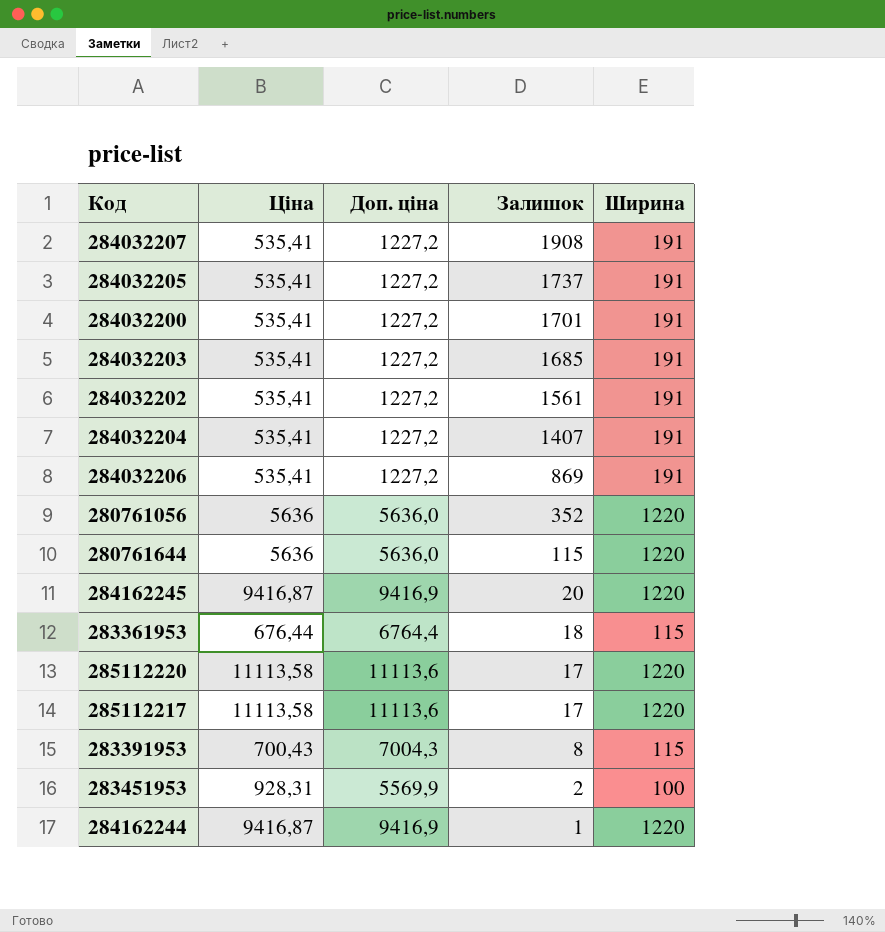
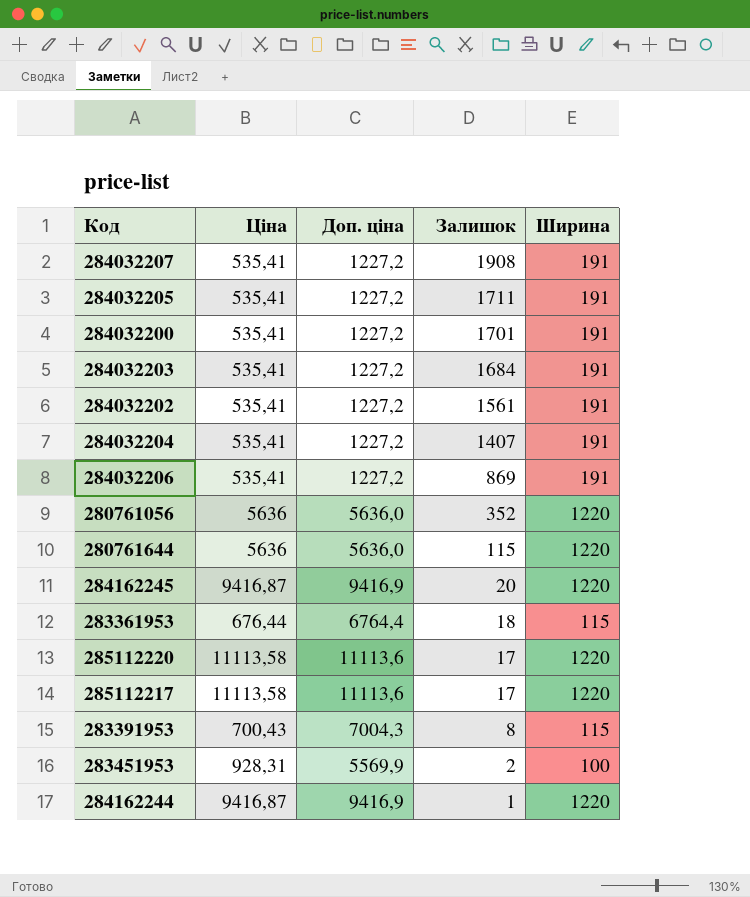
284032205 | Залишок: 1737 -> 1711
284032203 | Залишок: 1685 -> 1684

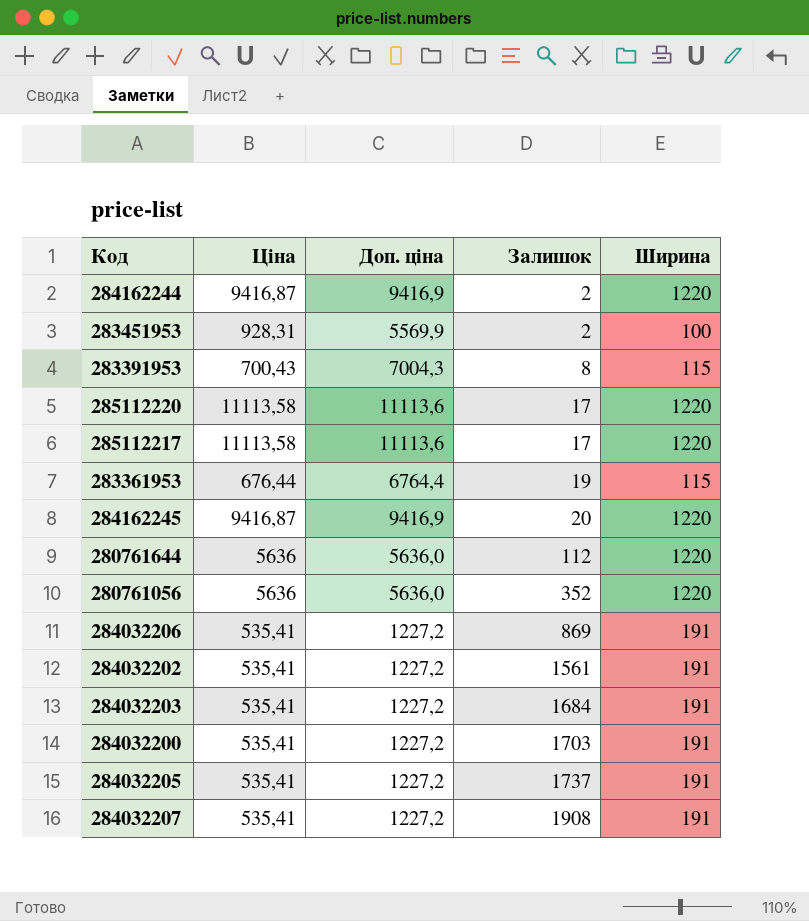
row order: Залишок descending -> Залишок ascending
row 284032204: 535,41 | 1227,2 | 1407 | 191 -> none
284162244 | Залишок: 1 -> 2
283361953 | Залишок: 18 -> 19
280761644 | Залишок: 115 -> 112
284032200 | Залишок: 1701 -> 1703
284032205 | Залишок: 1711 -> 1737

